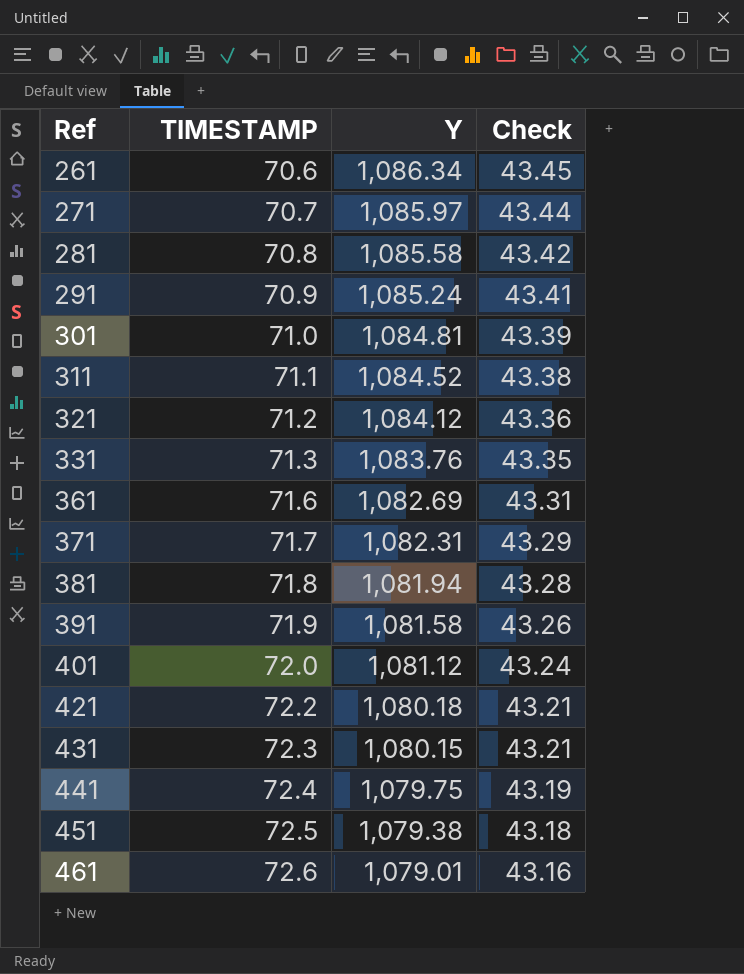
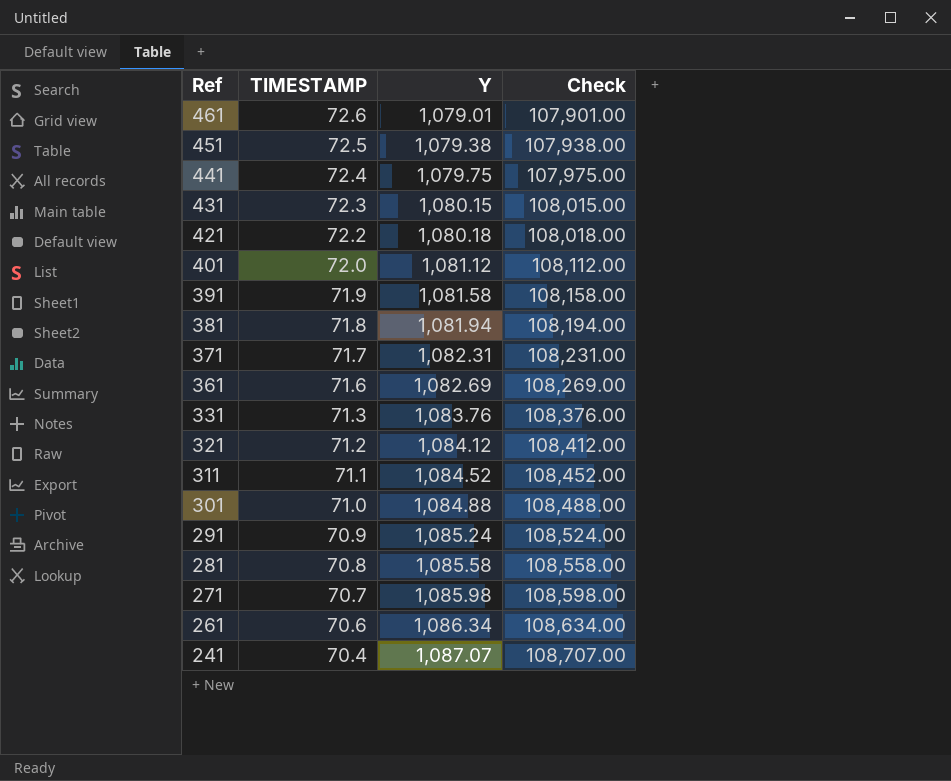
row order: Ref ascending -> Ref descending
column Check | formula: [Y] * 0.04 -> [Y] * 100
301 | Y: 1,084.81 -> 1,084.88
271 | Y: 1,085.97 -> 1,085.98
row 241: none -> 70.4 | 1,087.07 | 108,707.00

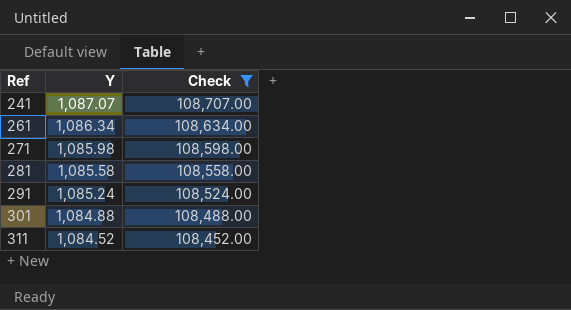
filter: none -> Check >= 108,452.00
row order: Ref descending -> Ref ascending
column TIMESTAMP | position: 2 -> none

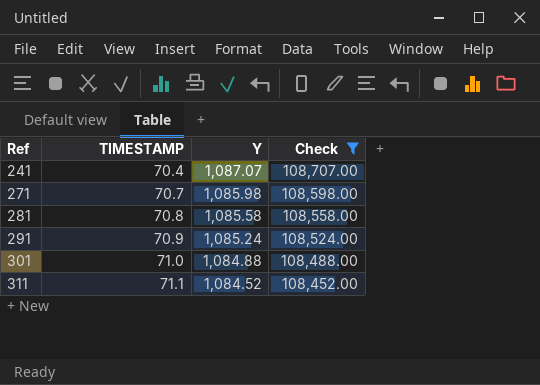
column TIMESTAMP | position: none -> 2
row 261: 1,086.34 | 108,634.00 -> none

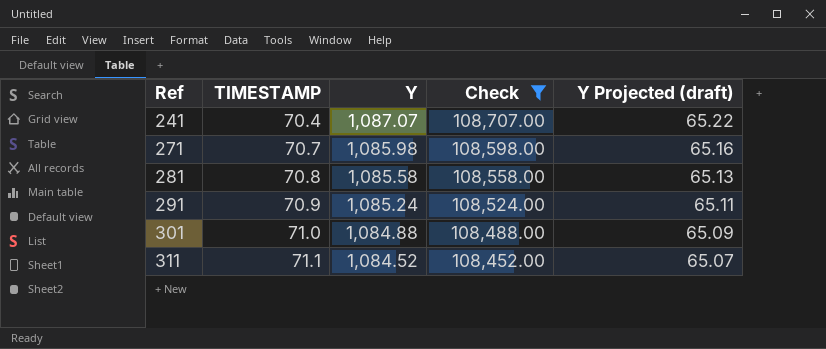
column Y Projected (draft) | formula: none -> [Y] * 0.06

